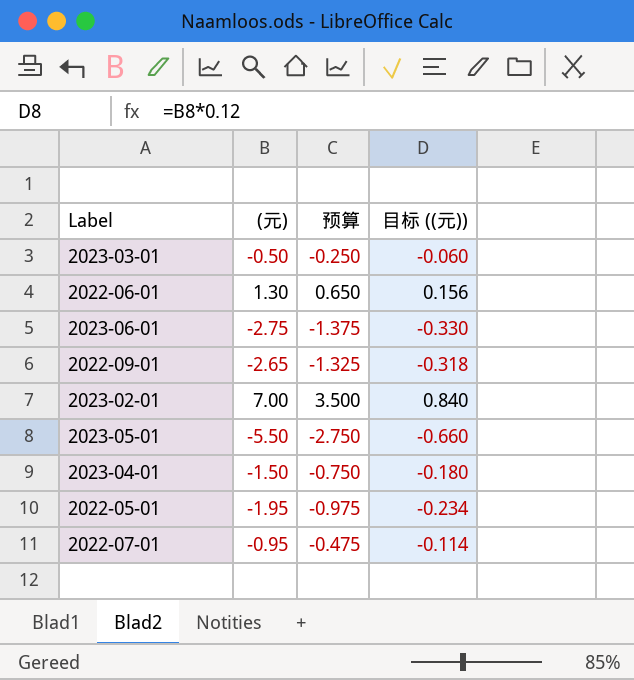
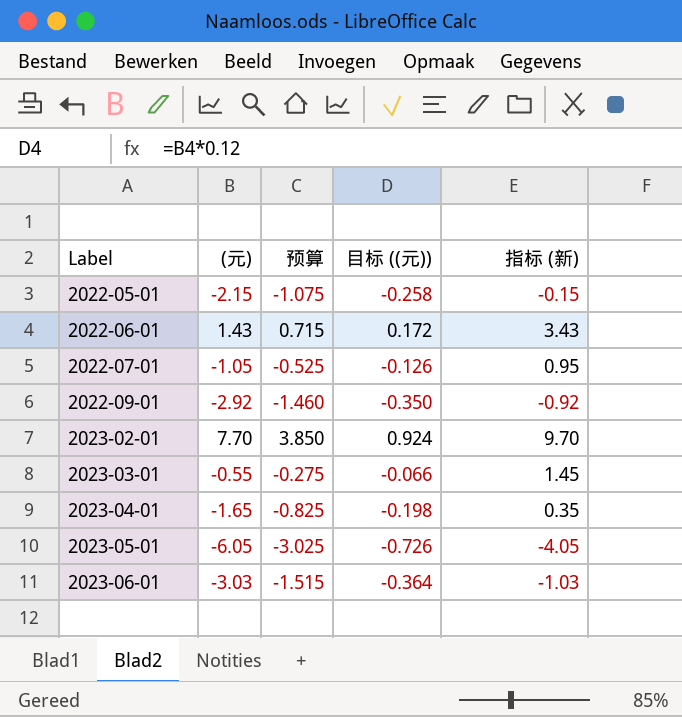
row order: none -> Label ascending
column 指标 (新) | formula: none -> [(元)] + 2
2022-05-01 | (元): -1.95 -> -2.15
2022-05-01 | 预算: -0.975 -> -1.075
2022-05-01 | 目标 ((元)): -0.234 -> -0.258
2022-06-01 | (元): 1.30 -> 1.43
2022-06-01 | 预算: 0.650 -> 0.715
2022-06-01 | 目标 ((元)): 0.156 -> 0.172
2022-07-01 | (元): -0.95 -> -1.05
2022-07-01 | 预算: -0.475 -> -0.525
2022-07-01 | 目标 ((元)): -0.114 -> -0.126
2022-09-01 | (元): -2.65 -> -2.92
2022-09-01 | 预算: -1.325 -> -1.460
2022-09-01 | 目标 ((元)): -0.318 -> -0.350
2023-02-01 | (元): 7.00 -> 7.70
2023-02-01 | 预算: 3.500 -> 3.850
2023-02-01 | 目标 ((元)): 0.840 -> 0.924
2023-03-01 | (元): -0.50 -> -0.55
2023-03-01 | 预算: -0.250 -> -0.275
2023-03-01 | 目标 ((元)): -0.060 -> -0.066
2023-04-01 | (元): -1.50 -> -1.65
2023-04-01 | 预算: -0.750 -> -0.825
2023-04-01 | 目标 ((元)): -0.180 -> -0.198
2023-05-01 | (元): -5.50 -> -6.05
2023-05-01 | 预算: -2.750 -> -3.025
2023-05-01 | 目标 ((元)): -0.660 -> -0.726
2023-06-01 | (元): -2.75 -> -3.03
2023-06-01 | 预算: -1.375 -> -1.515
2023-06-01 | 目标 ((元)): -0.330 -> -0.364

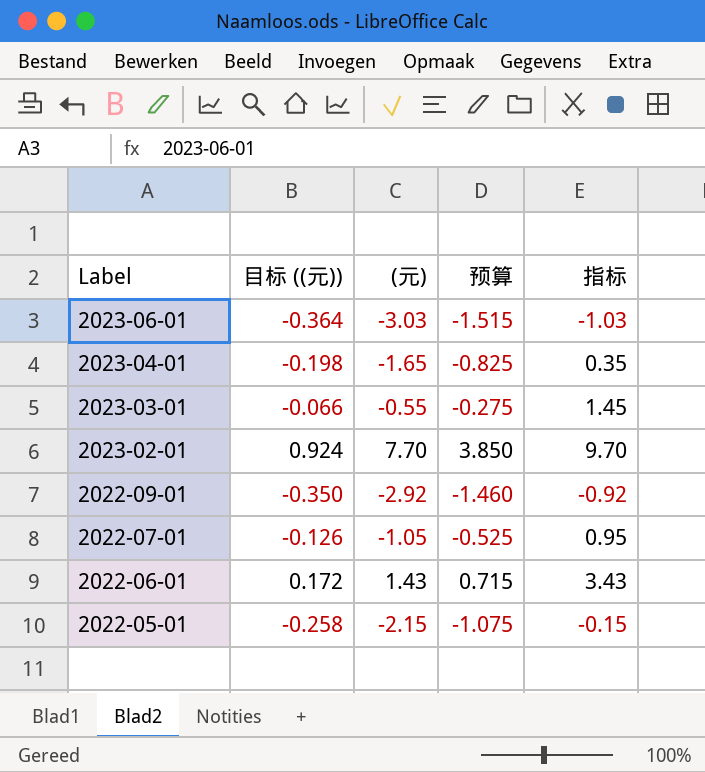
row order: Label ascending -> Label descending
column 目标 ((元)) | position: 4 -> 2
column name: 指标 (新) -> 指标
row 2023-05-01: -6.05 | -3.025 | -0.726 | -4.05 -> none

